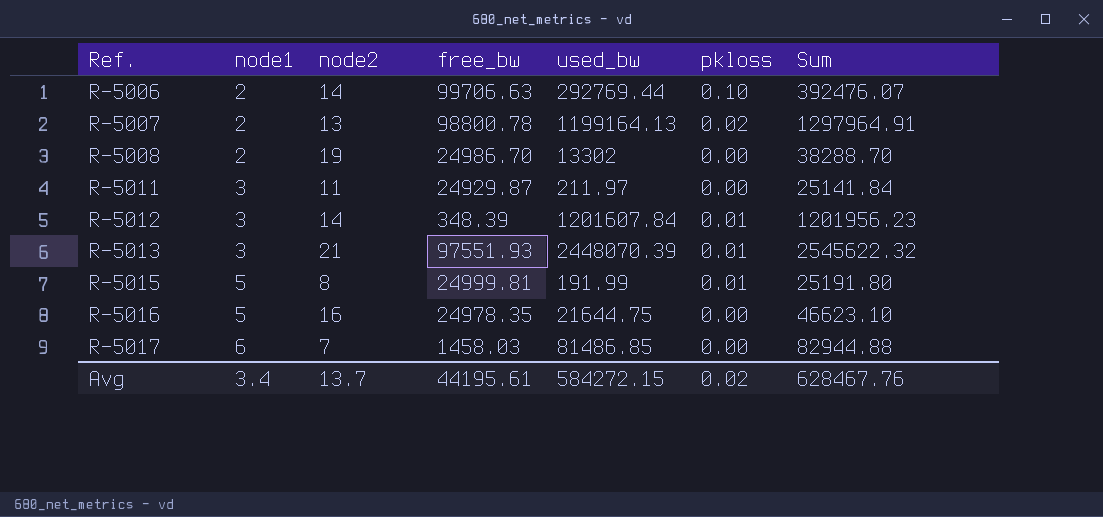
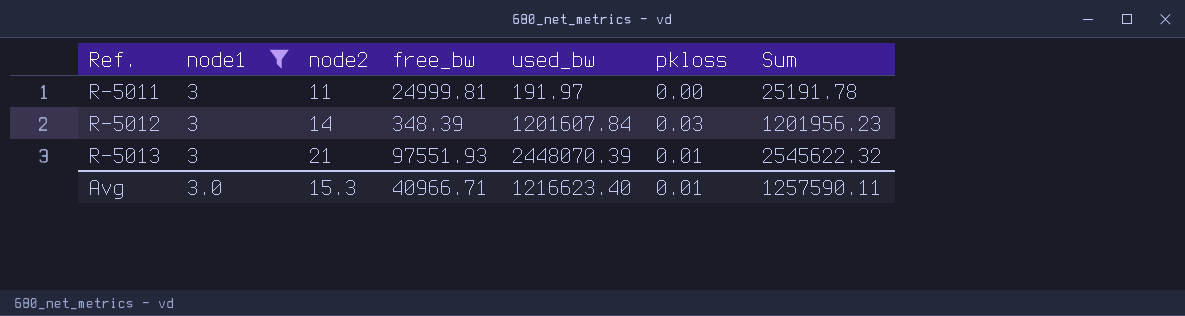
filter: none -> node1 = 3
R-5011 | free_bw: 24929.87 -> 24999.81
R-5011 | used_bw: 211.97 -> 191.97
R-5011 | Sum: 25141.84 -> 25191.78
R-5012 | pkloss: 0.01 -> 0.03
Avg | node1: 3.4 -> 3.0
Avg | node2: 13.7 -> 15.3
Avg | free_bw: 44195.61 -> 40966.71
Avg | used_bw: 584272.15 -> 1216623.40
Avg | pkloss: 0.02 -> 0.01
Avg | Sum: 628467.76 -> 1257590.11

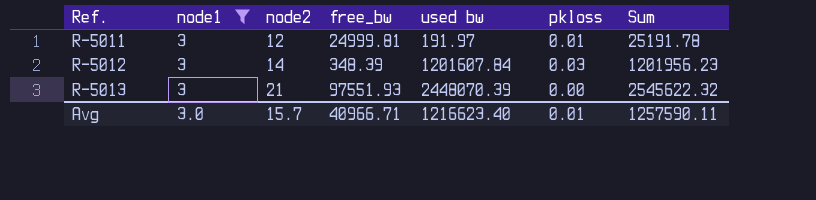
column name: used_bw -> used bw
R-5011 | node2: 11 -> 12
R-5011 | pkloss: 0.00 -> 0.01
R-5013 | pkloss: 0.01 -> 0.00
Avg | node2: 15.3 -> 15.7

